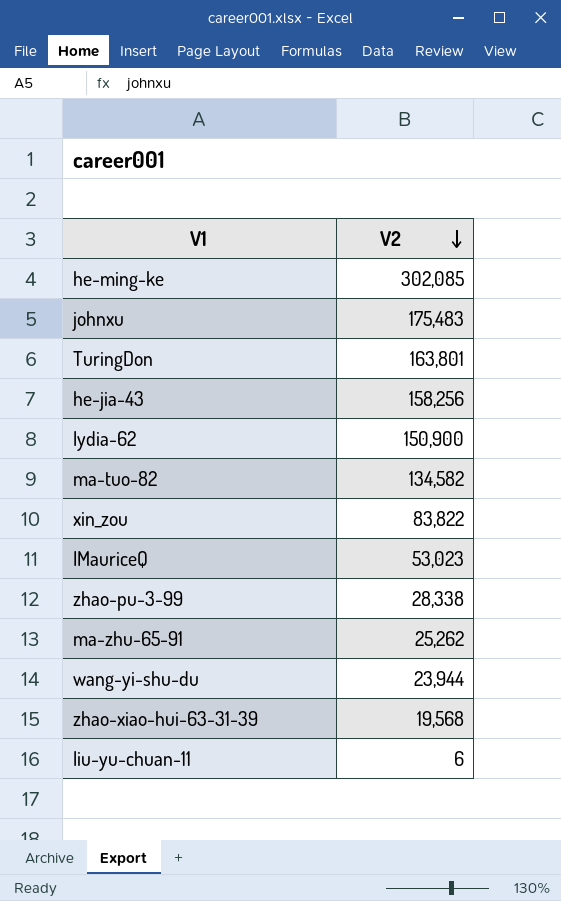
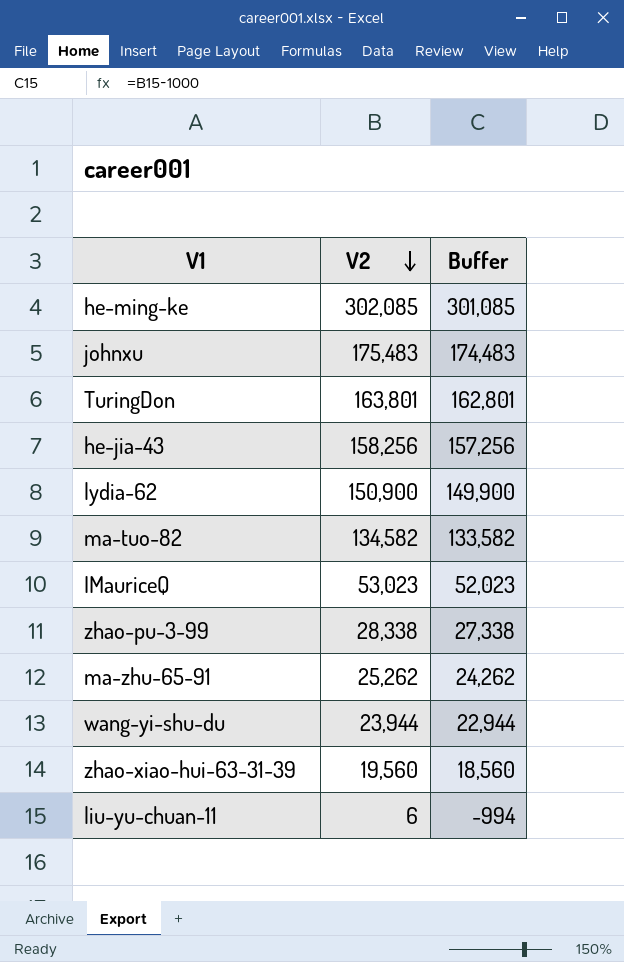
column Buffer | formula: none -> [V2] - 1000
row xin_zou: 83,822 -> none
zhao-xiao-hui-63-31-39 | V2: 19,568 -> 19,560

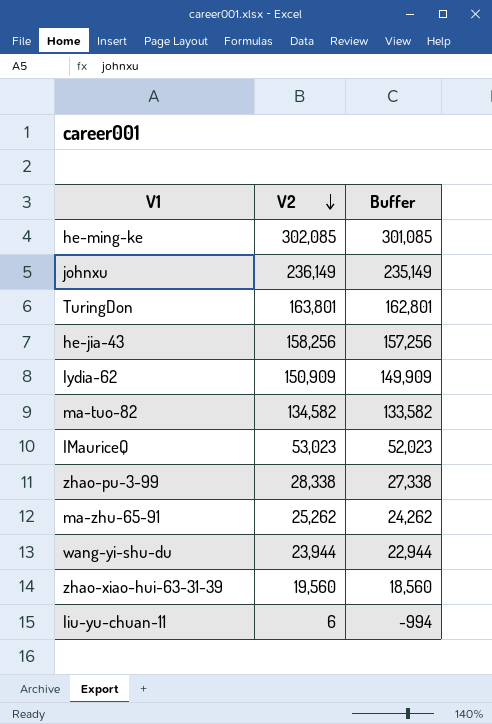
johnxu | V2: 175,483 -> 236,149
johnxu | Buffer: 174,483 -> 235,149
lydia-62 | V2: 150,900 -> 150,909
lydia-62 | Buffer: 149,900 -> 149,909

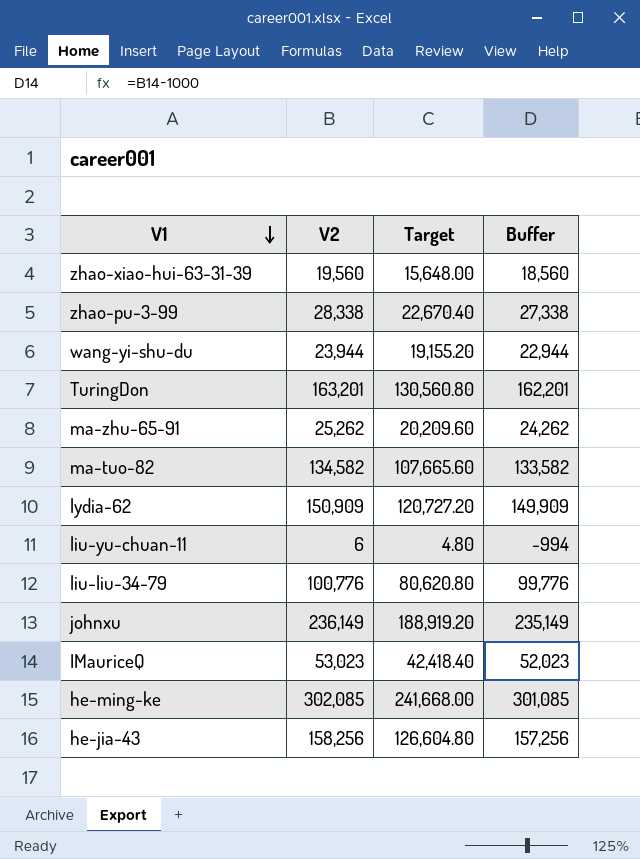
row order: V2 descending -> V1 descending
column Target | formula: none -> [V2] * 0.8
TuringDon | V2: 163,801 -> 163,201
TuringDon | Buffer: 162,801 -> 162,201
row liu-liu-34-79: none -> 100,776 | 80,620.80 | 99,776

